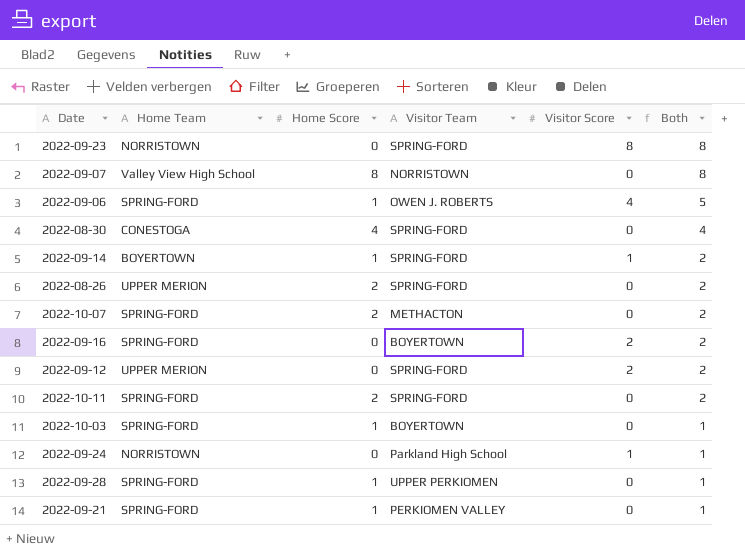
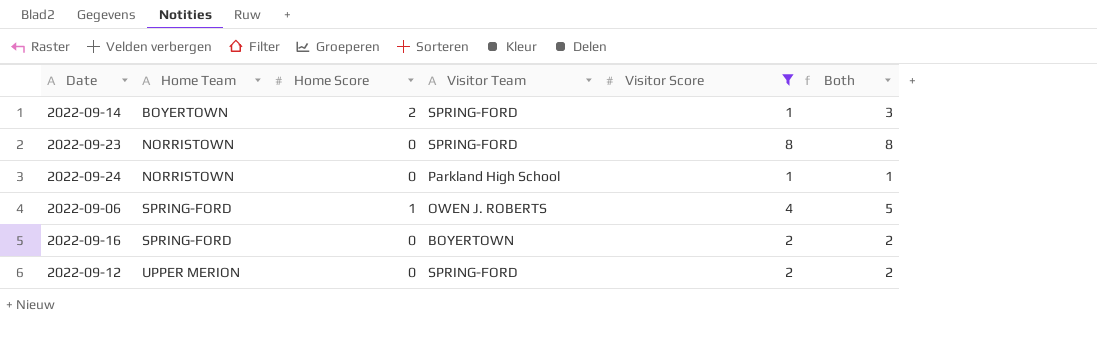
filter: none -> Visitor Score != 0
row order: Both descending -> Home Team ascending
2022-09-14 | Home Score: 1 -> 2
2022-09-14 | Both: 2 -> 3

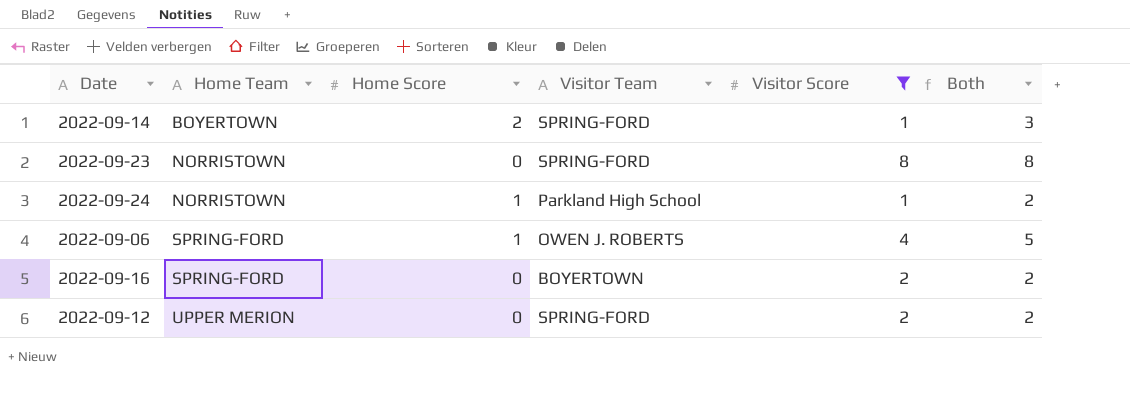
2022-09-24 | Home Score: 0 -> 1
2022-09-24 | Both: 1 -> 2

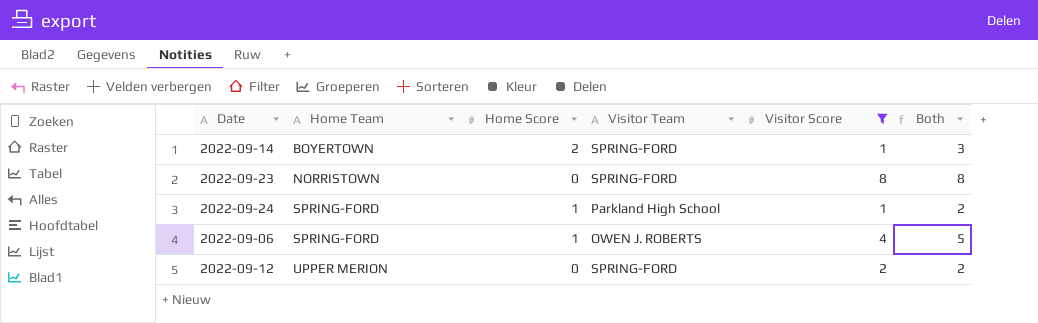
row 2022-09-16: SPRING-FORD | 0 | BOYERTOWN | 2 | 2 -> none
2022-09-24 | Home Team: NORRISTOWN -> SPRING-FORD

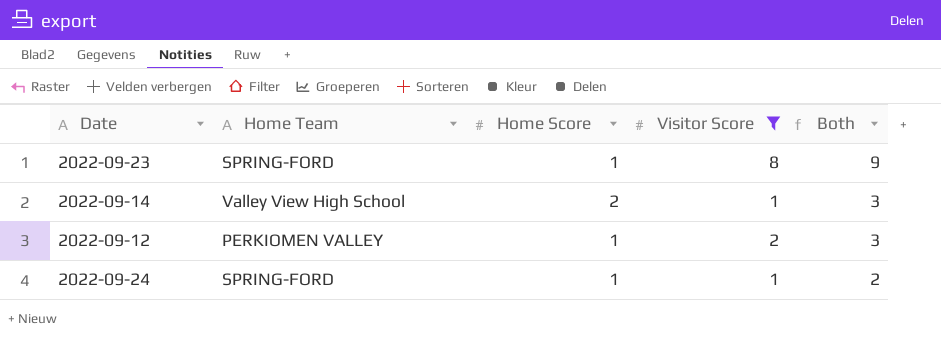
row order: Home Team ascending -> Both descending
column Visitor Team | position: 4 -> none
row 2022-09-06: SPRING-FORD | 1 | OWEN J. ROBERTS | 4 | 5 -> none
2022-09-23 | Home Team: NORRISTOWN -> SPRING-FORD
2022-09-23 | Home Score: 0 -> 1
2022-09-23 | Both: 8 -> 9
2022-09-14 | Home Team: BOYERTOWN -> Valley View High School
2022-09-12 | Home Team: UPPER MERION -> PERKIOMEN VALLEY
2022-09-12 | Home Score: 0 -> 1
2022-09-12 | Both: 2 -> 3

